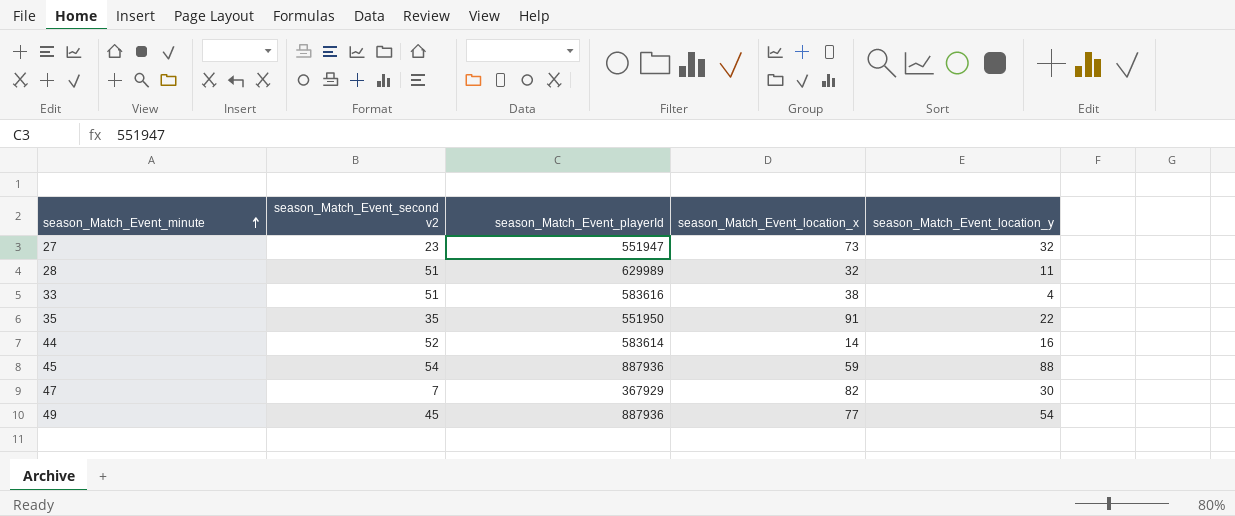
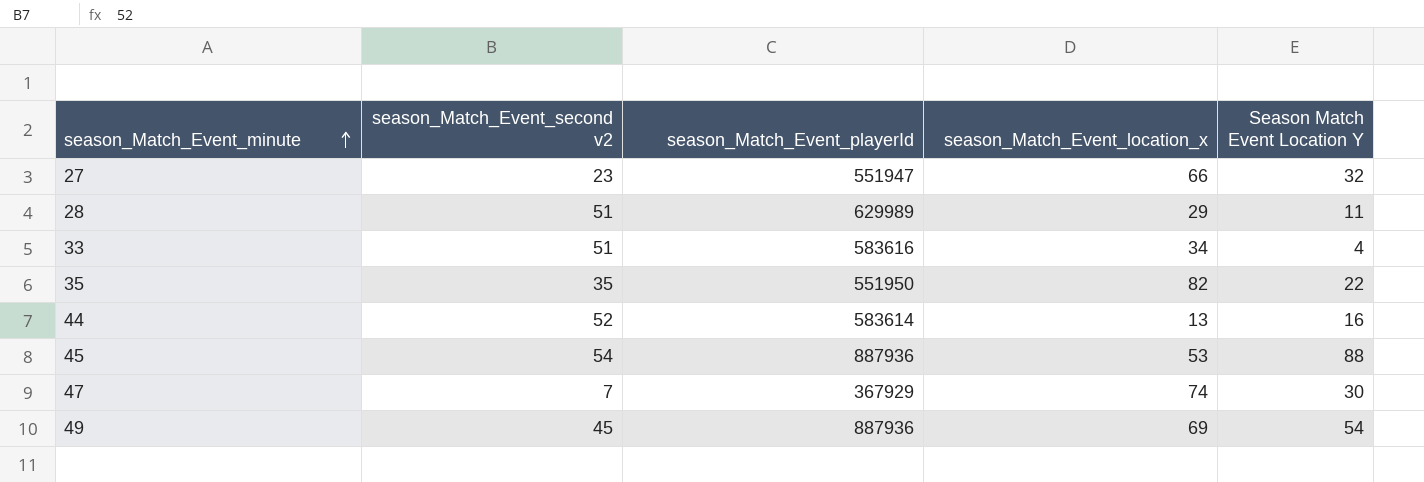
column name: season_Match_Event_location_y -> Season Match Event Location Y
27 | season_Match_Event_location_x: 73 -> 66
28 | season_Match_Event_location_x: 32 -> 29
33 | season_Match_Event_location_x: 38 -> 34
35 | season_Match_Event_location_x: 91 -> 82
44 | season_Match_Event_location_x: 14 -> 13
45 | season_Match_Event_location_x: 59 -> 53
47 | season_Match_Event_location_x: 82 -> 74
49 | season_Match_Event_location_x: 77 -> 69

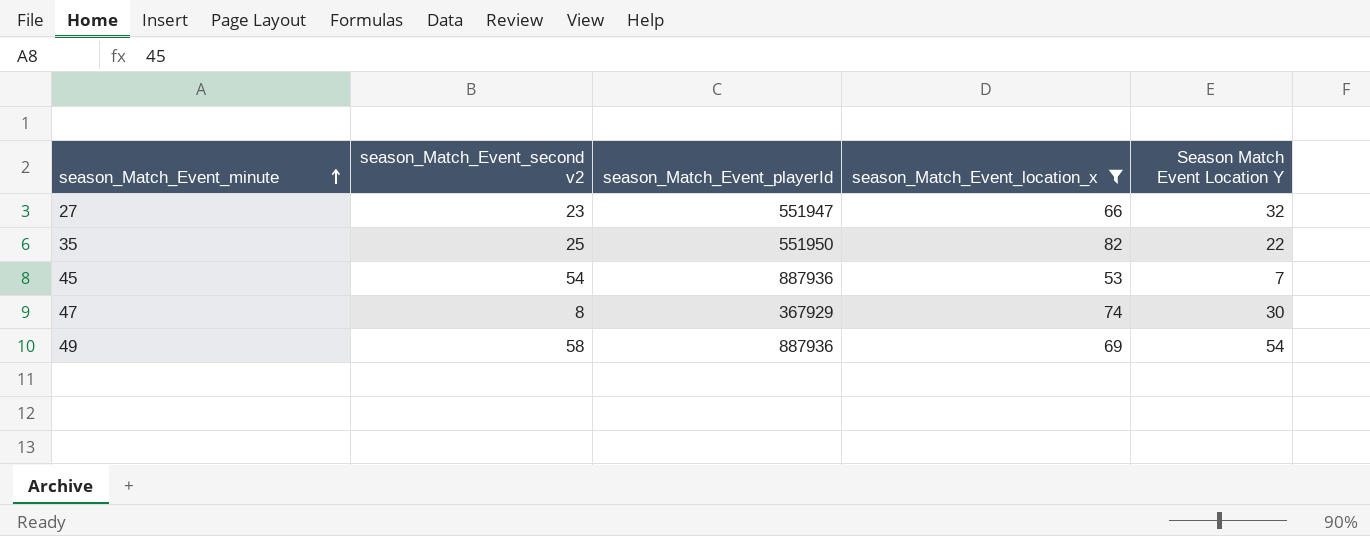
filter: none -> season_Match_Event_location_x >= 53
35 | season_Match_Event_second v2: 35 -> 25
45 | Season Match Event Location Y: 88 -> 7
47 | season_Match_Event_second v2: 7 -> 8
49 | season_Match_Event_second v2: 45 -> 58

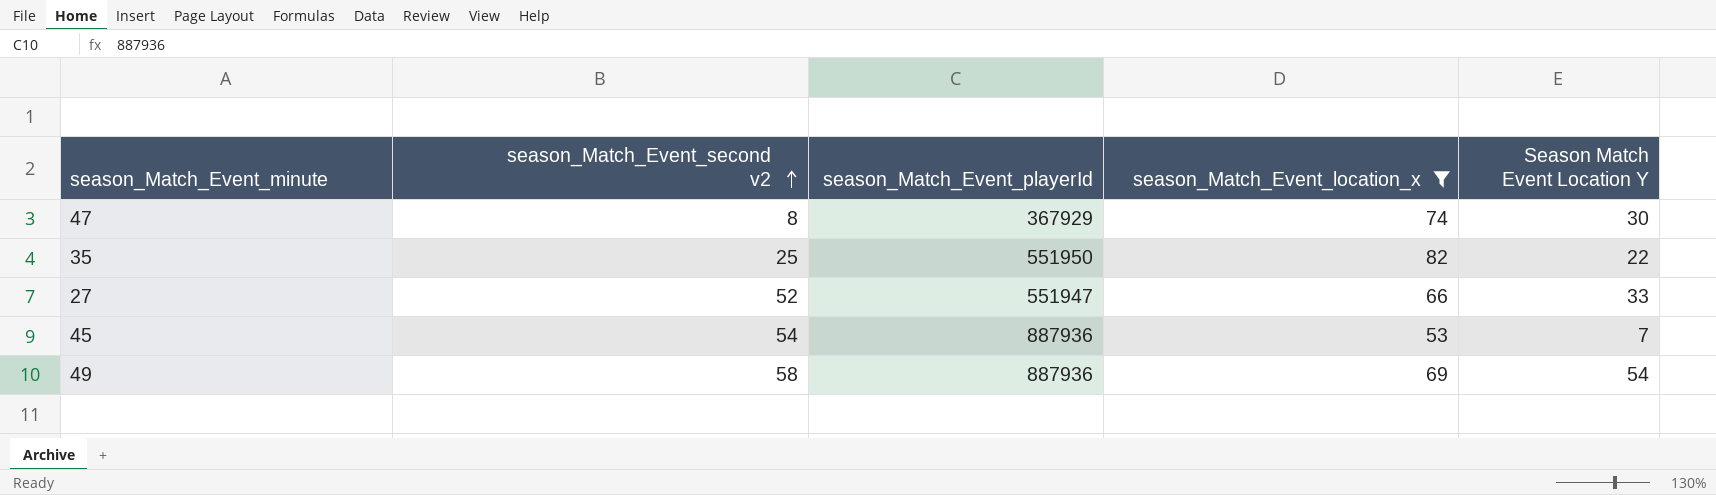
row order: season_Match_Event_minute ascending -> season_Match_Event_second v2 ascending
27 | season_Match_Event_second v2: 23 -> 52
27 | Season Match Event Location Y: 32 -> 33

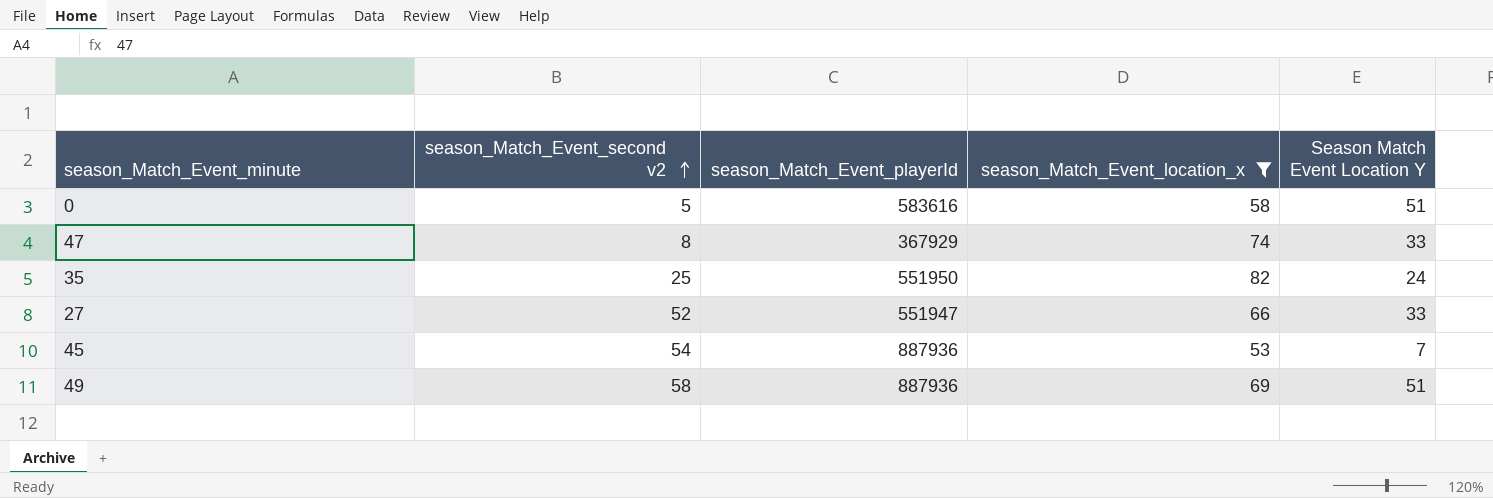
row 0: none -> 5 | 583616 | 58 | 51
47 | Season Match Event Location Y: 30 -> 33
35 | Season Match Event Location Y: 22 -> 24
49 | Season Match Event Location Y: 54 -> 51

